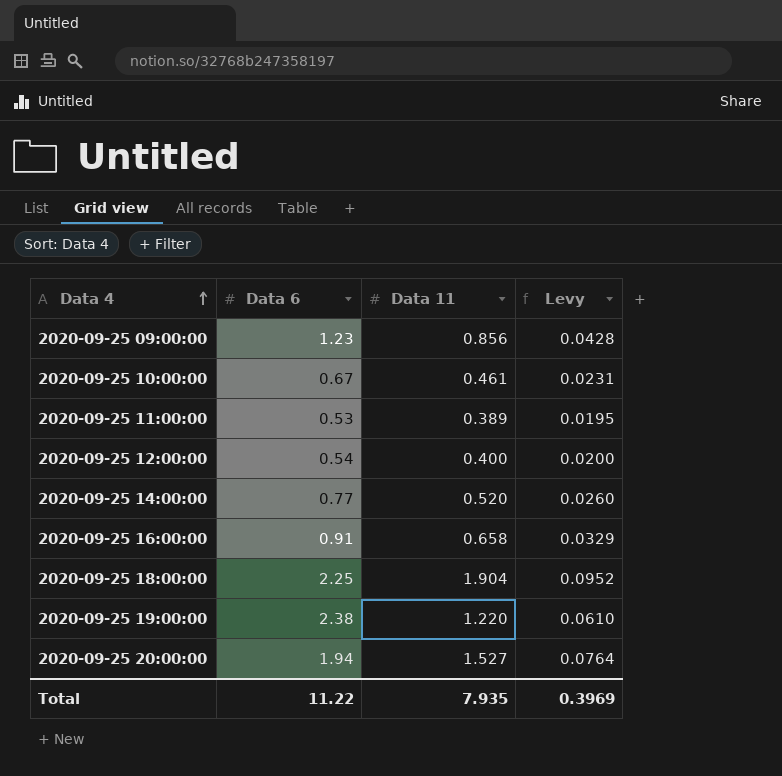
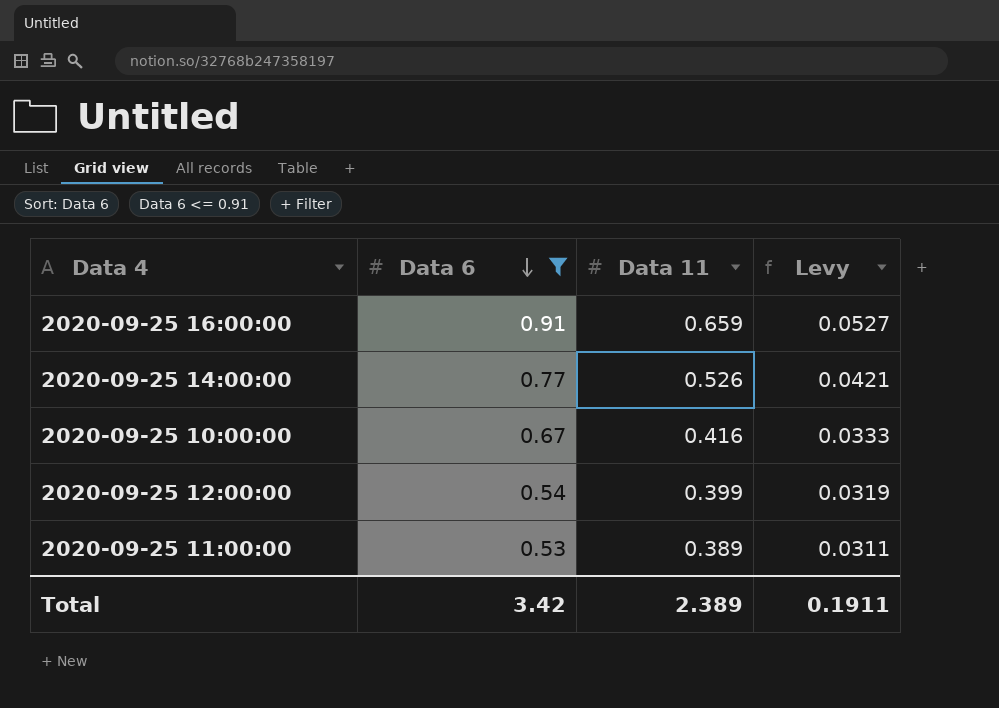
filter: none -> Data 6 <= 0.91
row order: Data 4 ascending -> Data 6 descending
column Levy | formula: [Data 11] * 0.05 -> [Data 11] * 0.08
2020-09-25 16:00:00 | Data 11: 0.658 -> 0.659
2020-09-25 14:00:00 | Data 11: 0.520 -> 0.526
2020-09-25 10:00:00 | Data 11: 0.461 -> 0.416
2020-09-25 12:00:00 | Data 11: 0.400 -> 0.399
Total | Data 6: 11.22 -> 3.42
Total | Data 11: 7.935 -> 2.389
Total | Levy: 0.3969 -> 0.1911

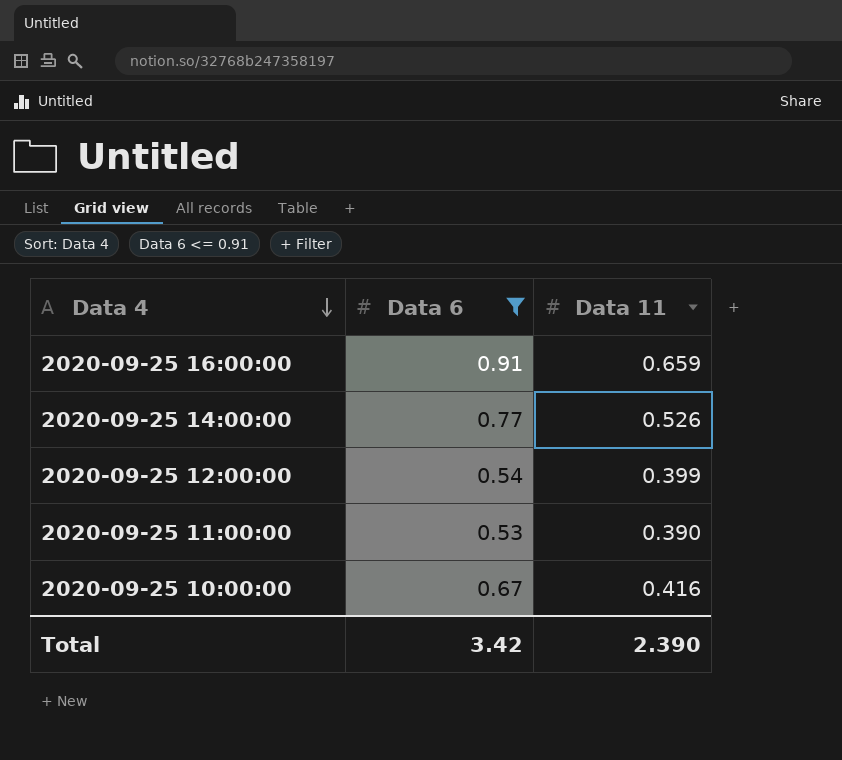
row order: Data 6 descending -> Data 4 descending
column Levy | formula: [Data 11] * 0.08 -> none
2020-09-25 11:00:00 | Data 11: 0.389 -> 0.390
Total | Data 11: 2.389 -> 2.390

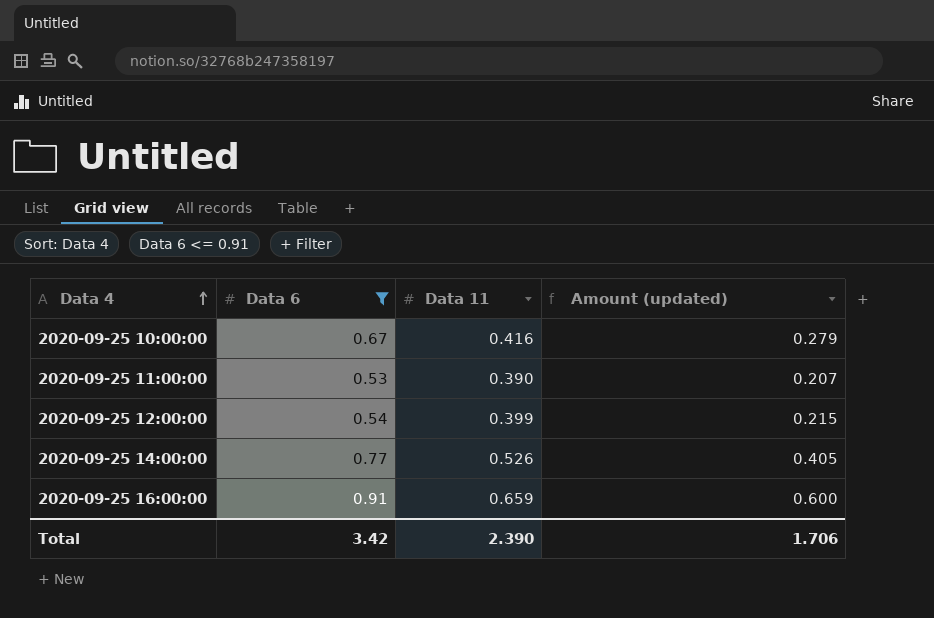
row order: Data 4 descending -> Data 4 ascending
column Amount (updated) | formula: none -> [Data 6] * [Data 11]

